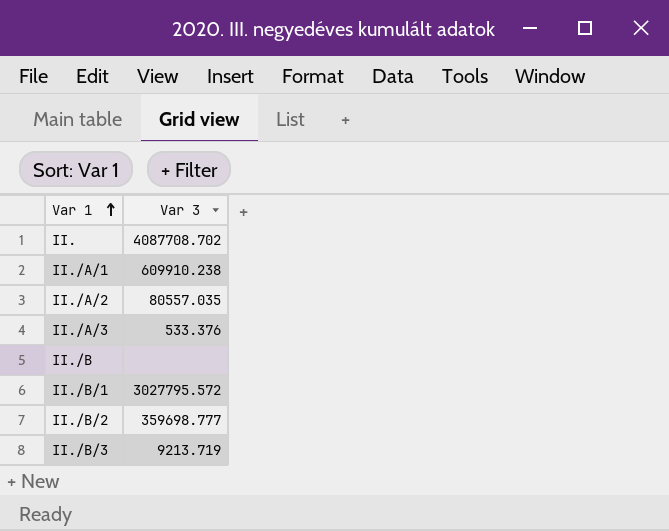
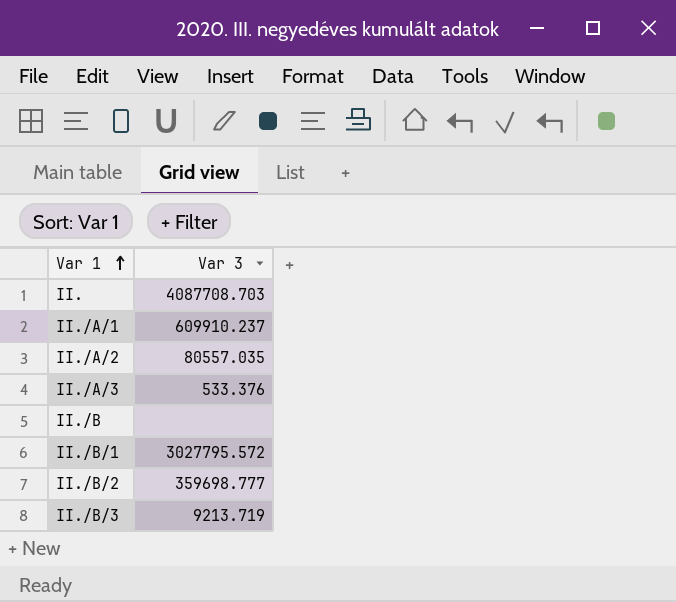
II. | Var 3: 4087708.702 -> 4087708.703
II./A/1 | Var 3: 609910.238 -> 609910.237

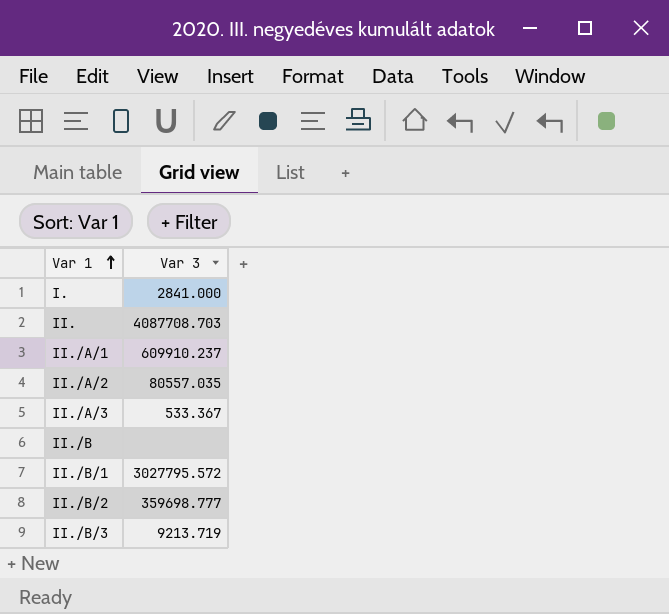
row I.: none -> 2841.000
II./A/3 | Var 3: 533.376 -> 533.367

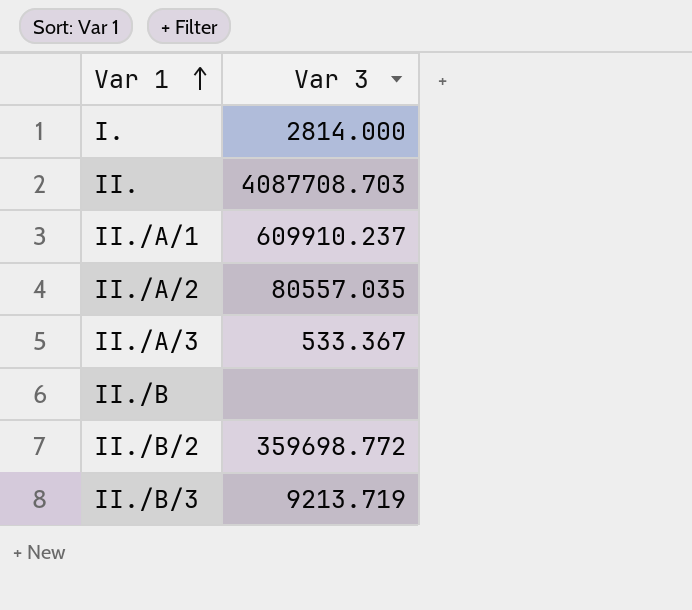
row II./B/1: 3027795.572 -> none
I. | Var 3: 2841.000 -> 2814.000
II./B/2 | Var 3: 359698.777 -> 359698.772

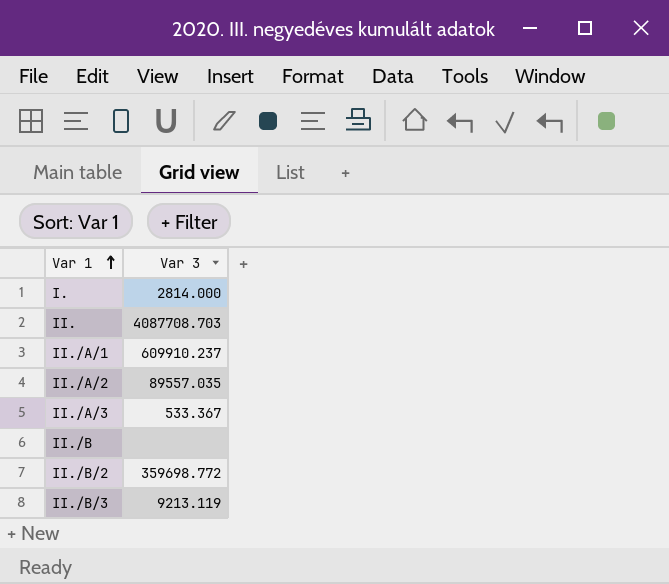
II./A/2 | Var 3: 80557.035 -> 89557.035
II./B/3 | Var 3: 9213.719 -> 9213.119

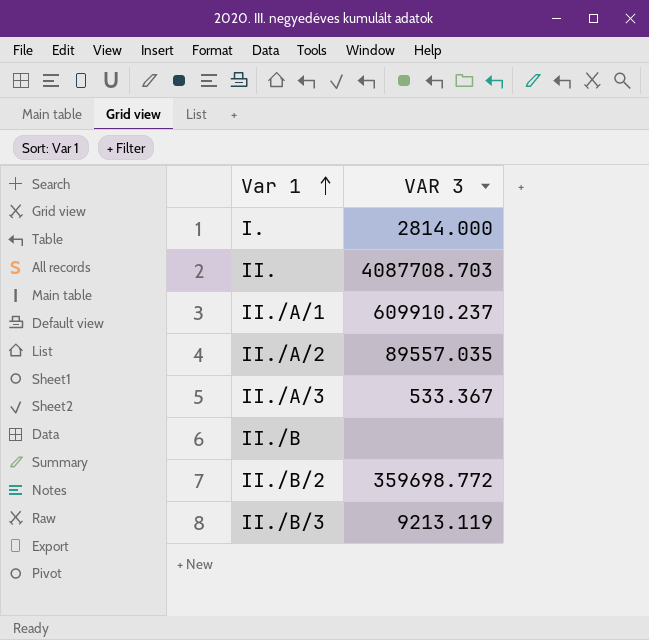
column name: Var 3 -> VAR 3

